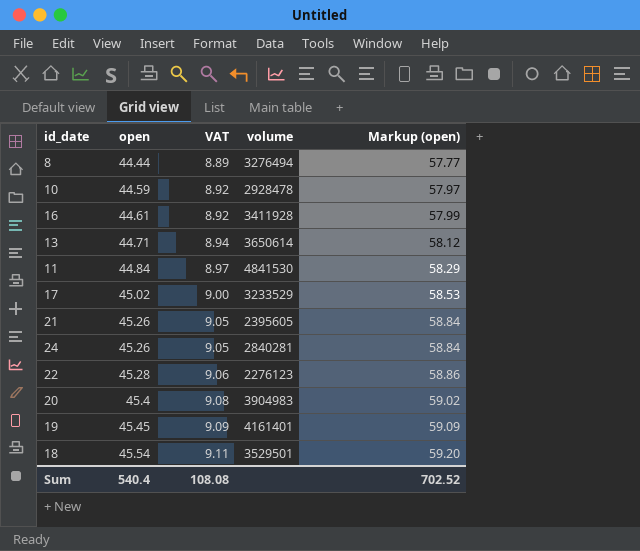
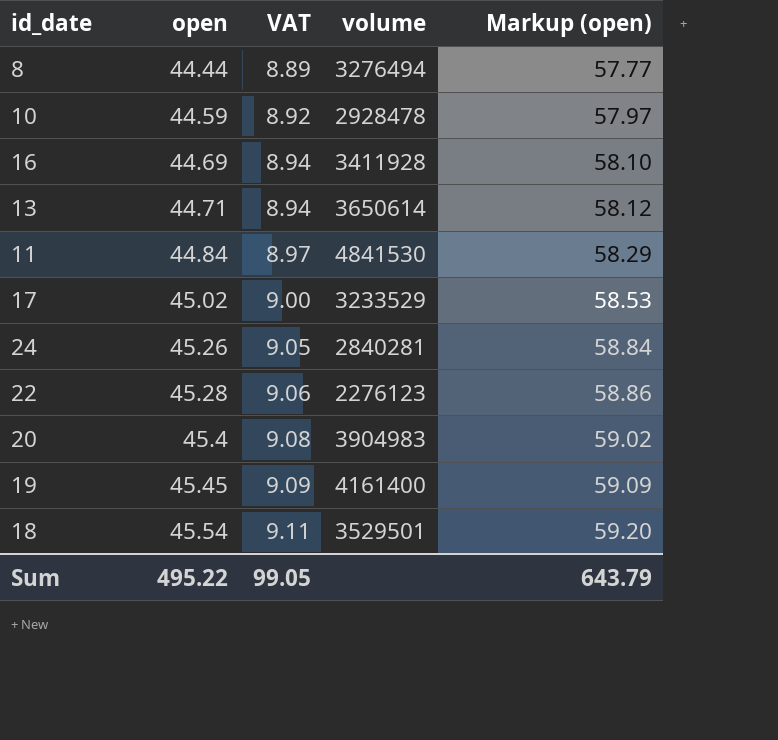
row 21: 45.26 | 9.05 | 2395605 | 58.84 -> none
16 | open: 44.61 -> 44.69
16 | VAT: 8.92 -> 8.94
16 | Markup (open): 57.99 -> 58.10
19 | volume: 4161401 -> 4161400
Sum | open: 540.4 -> 495.22
Sum | VAT: 108.08 -> 99.05
Sum | Markup (open): 702.52 -> 643.79

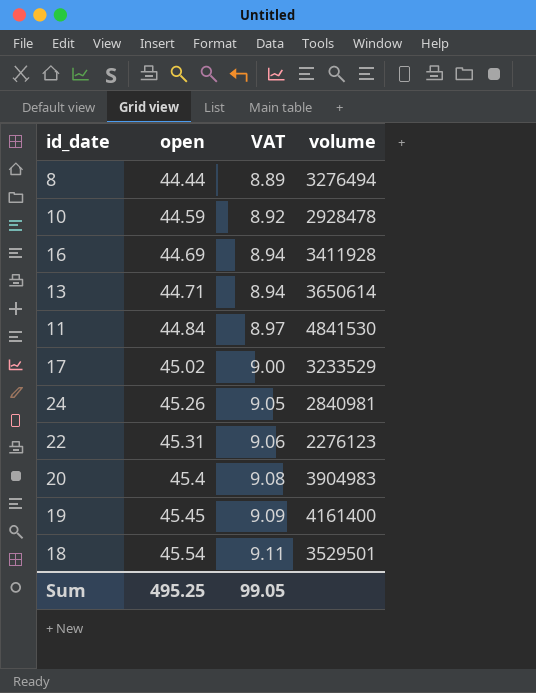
column Markup (open) | formula: [open] * 1.3 -> none
24 | volume: 2840281 -> 2840981
22 | open: 45.28 -> 45.31
Sum | open: 495.22 -> 495.25

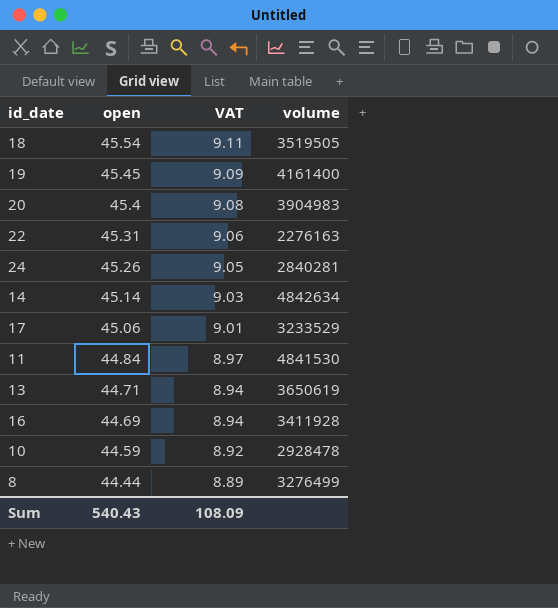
row order: open ascending -> open descending
18 | volume: 3529501 -> 3519505
22 | volume: 2276123 -> 2276163
24 | volume: 2840981 -> 2840281
row 14: none -> 45.14 | 9.03 | 4842634
17 | open: 45.02 -> 45.06
17 | VAT: 9.00 -> 9.01
13 | volume: 3650614 -> 3650619
8 | volume: 3276494 -> 3276499
Sum | open: 495.25 -> 540.43
Sum | VAT: 99.05 -> 108.09

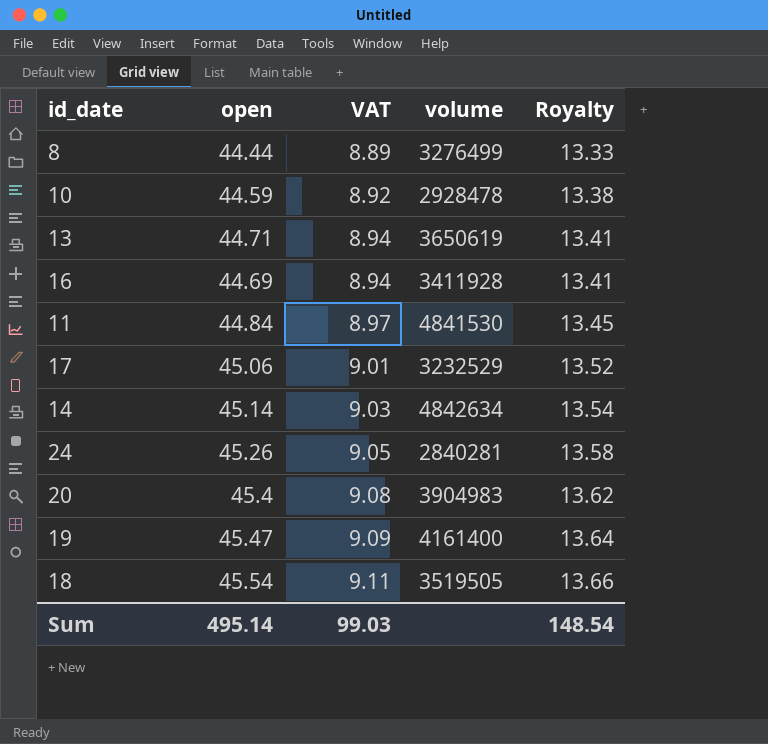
row order: open descending -> VAT ascending
column Royalty | formula: none -> [open] * 0.3
row 22: 45.31 | 9.06 | 2276163 -> none
17 | volume: 3233529 -> 3232529
19 | open: 45.45 -> 45.47
Sum | open: 540.43 -> 495.14
Sum | VAT: 108.09 -> 99.03

